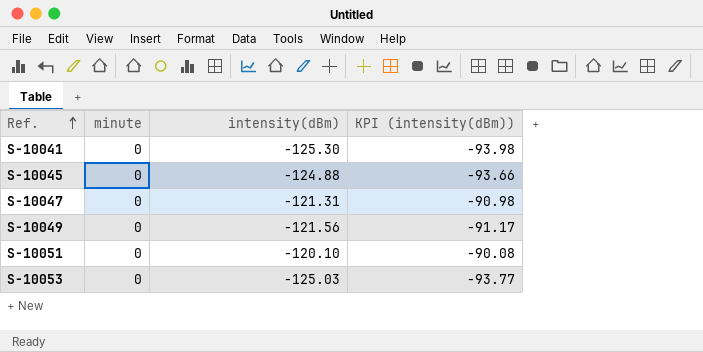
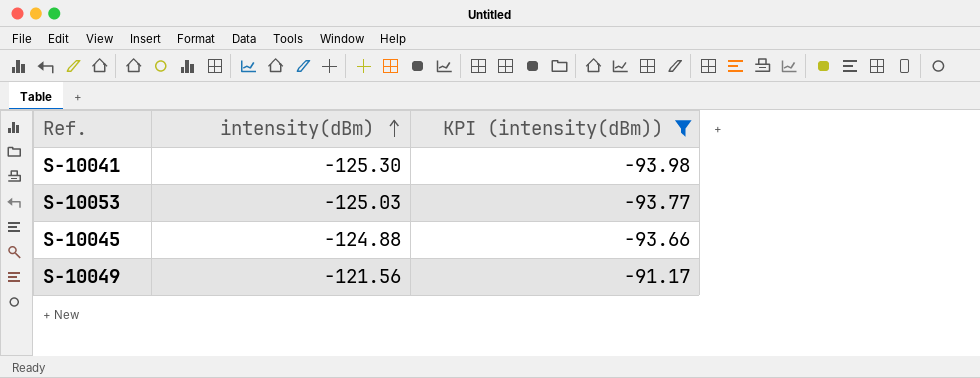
filter: none -> KPI (intensity(dBm)) <= -91.17
row order: Ref. ascending -> intensity(dBm) ascending
column minute | position: 2 -> none

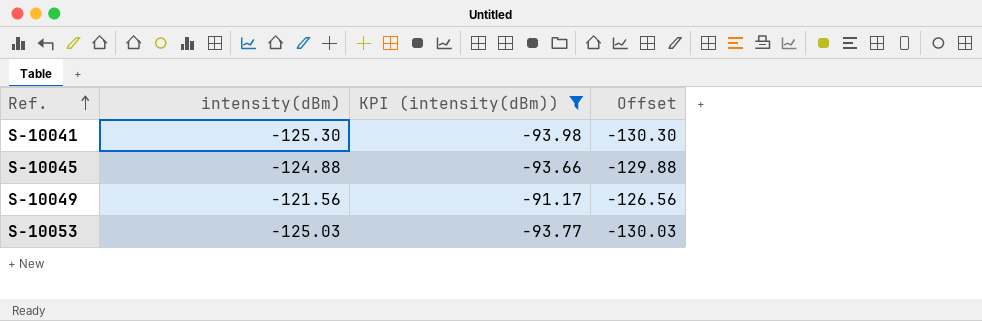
row order: intensity(dBm) ascending -> Ref. ascending
column Offset | formula: none -> [intensity(dBm)] - 5

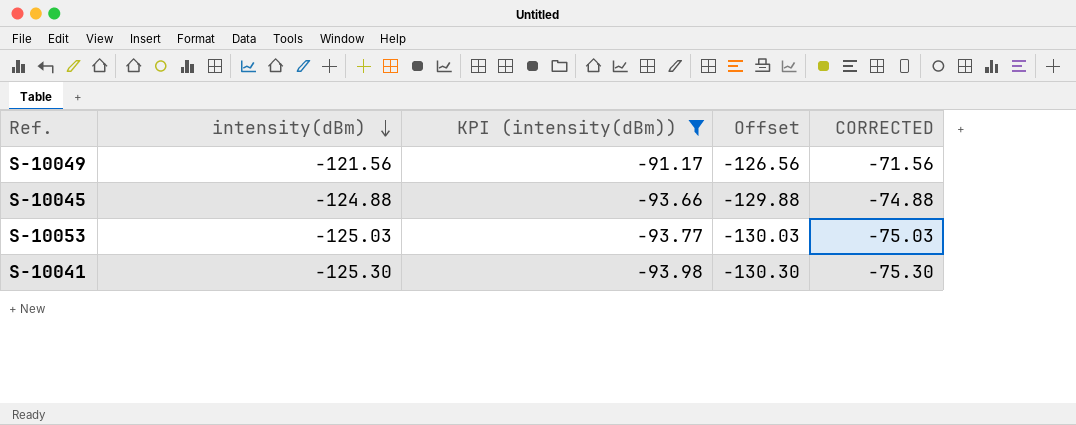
row order: Ref. ascending -> intensity(dBm) descending
column CORRECTED | formula: none -> [intensity(dBm)] + 50

